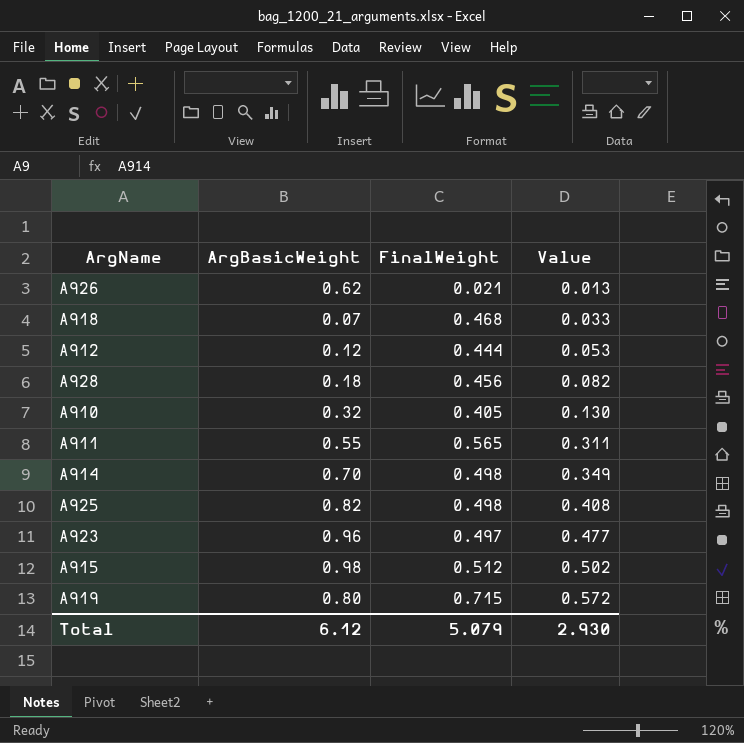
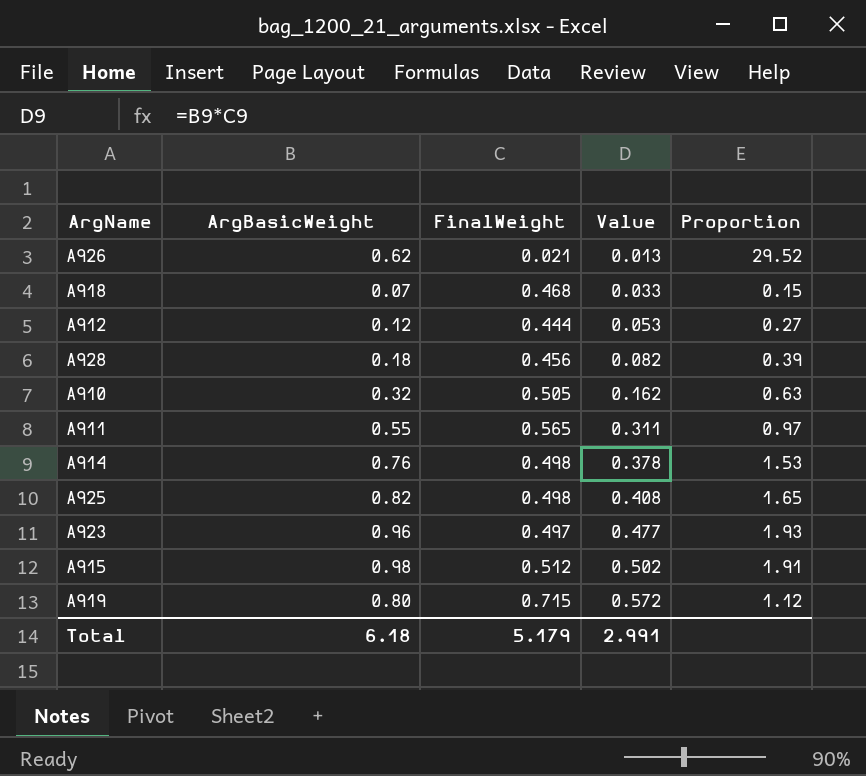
column Proportion | formula: none -> [ArgBasicWeight] / [FinalWeight]
A910 | FinalWeight: 0.405 -> 0.505
A910 | Value: 0.130 -> 0.162
A914 | ArgBasicWeight: 0.70 -> 0.76
A914 | Value: 0.349 -> 0.378
Total | ArgBasicWeight: 6.12 -> 6.18
Total | FinalWeight: 5.079 -> 5.179
Total | Value: 2.930 -> 2.991

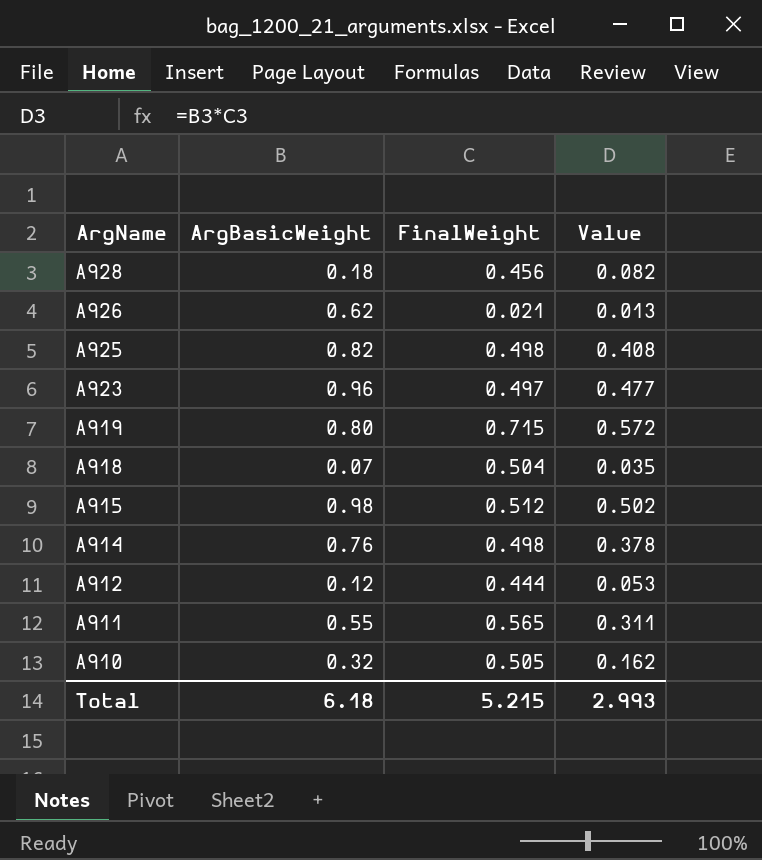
row order: Value ascending -> ArgName descending
column Proportion | formula: [ArgBasicWeight] / [FinalWeight] -> none
A918 | FinalWeight: 0.468 -> 0.504
A918 | Value: 0.033 -> 0.035
Total | FinalWeight: 5.179 -> 5.215
Total | Value: 2.991 -> 2.993

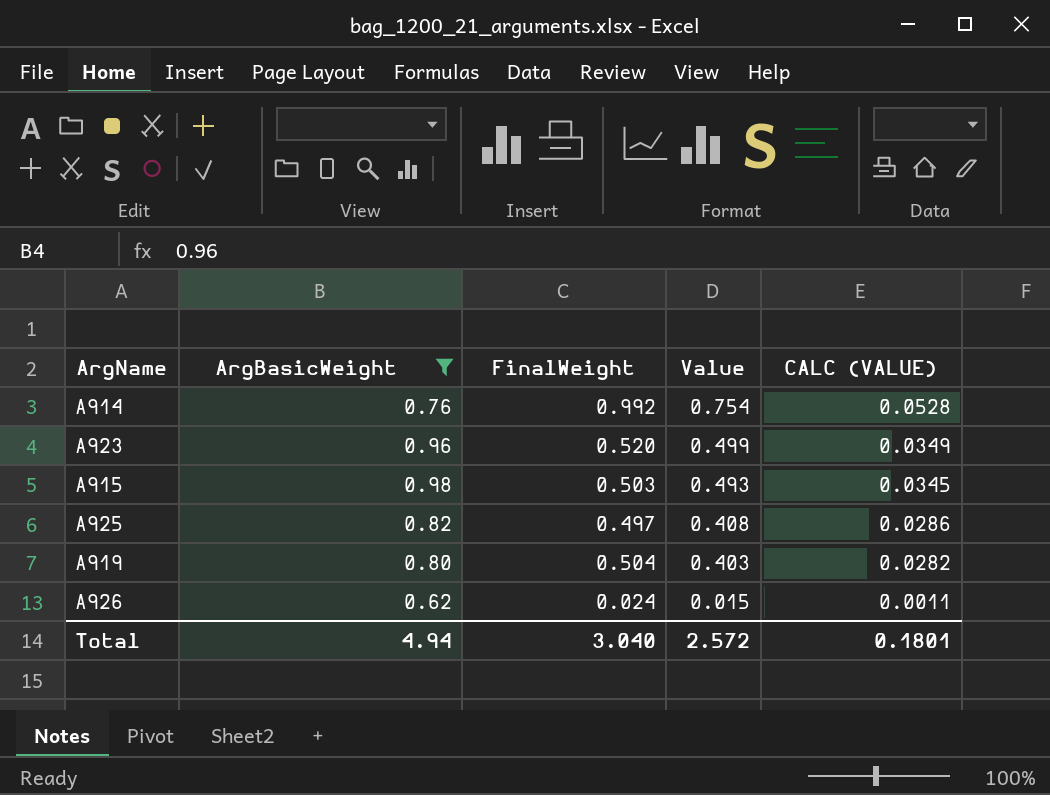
filter: none -> ArgBasicWeight >= 0.62
row order: ArgName descending -> Value descending
column CALC (VALUE) | formula: none -> [Value] * 0.07
A914 | FinalWeight: 0.498 -> 0.992
A914 | Value: 0.378 -> 0.754
A923 | FinalWeight: 0.497 -> 0.520
A923 | Value: 0.477 -> 0.499
A915 | FinalWeight: 0.512 -> 0.503
A915 | Value: 0.502 -> 0.493
A925 | FinalWeight: 0.498 -> 0.497
A919 | FinalWeight: 0.715 -> 0.504
A919 | Value: 0.572 -> 0.403
A926 | FinalWeight: 0.021 -> 0.024
A926 | Value: 0.013 -> 0.015
Total | ArgBasicWeight: 6.18 -> 4.94
Total | FinalWeight: 5.215 -> 3.040
Total | Value: 2.993 -> 2.572

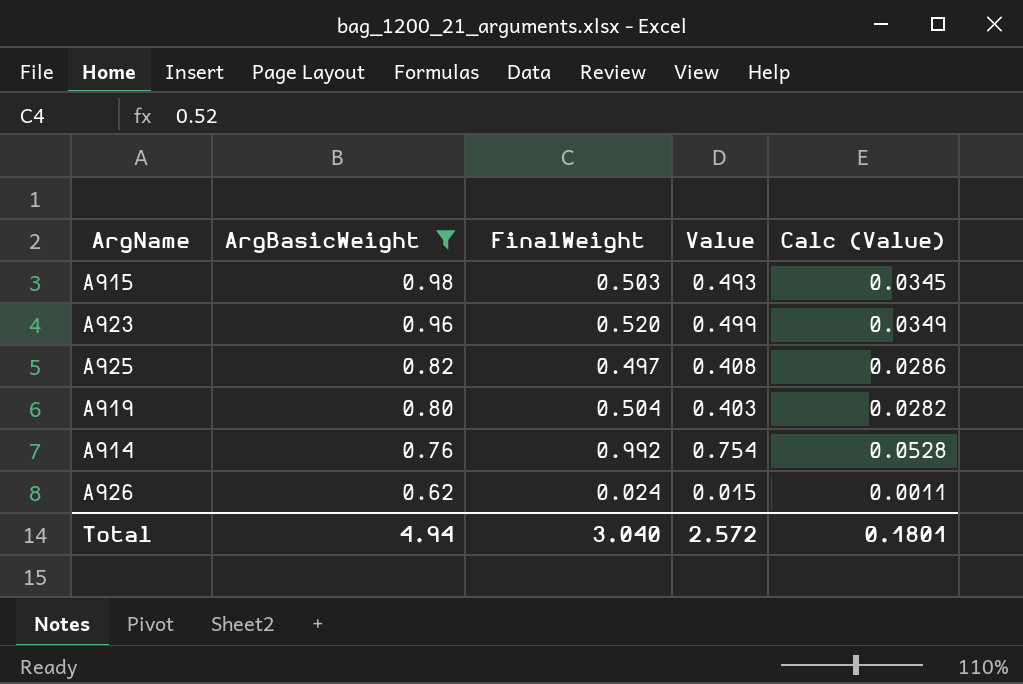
row order: Value descending -> ArgBasicWeight descending
column name: CALC (VALUE) -> Calc (Value)

